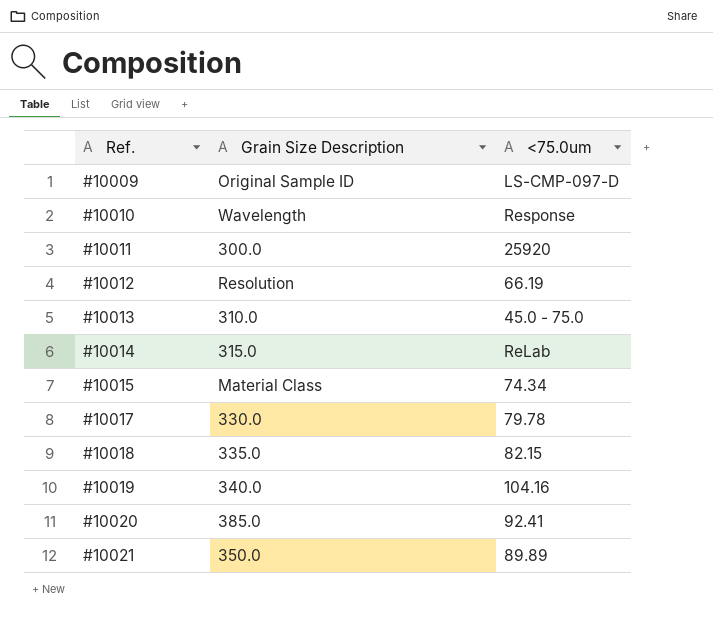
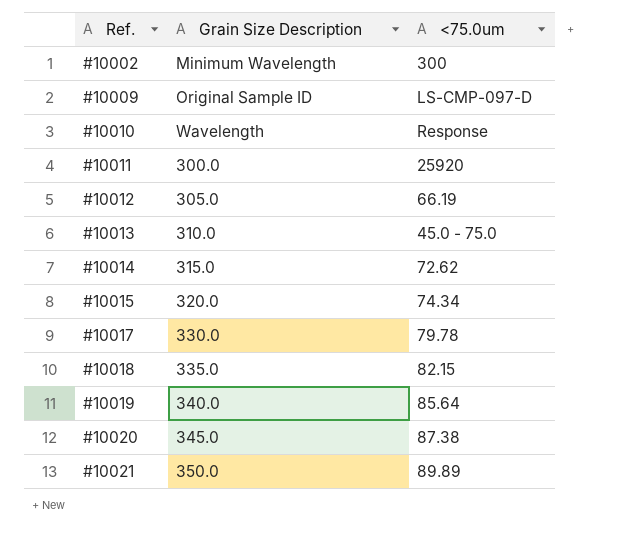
row #10002: none -> Minimum Wavelength | 300
#10012 | Grain Size Description: Resolution -> 305.0
#10014 | <75.0um: ReLab -> 72.62
#10015 | Grain Size Description: Material Class -> 320.0
#10019 | <75.0um: 104.16 -> 85.64
#10020 | Grain Size Description: 385.0 -> 345.0
#10020 | <75.0um: 92.41 -> 87.38

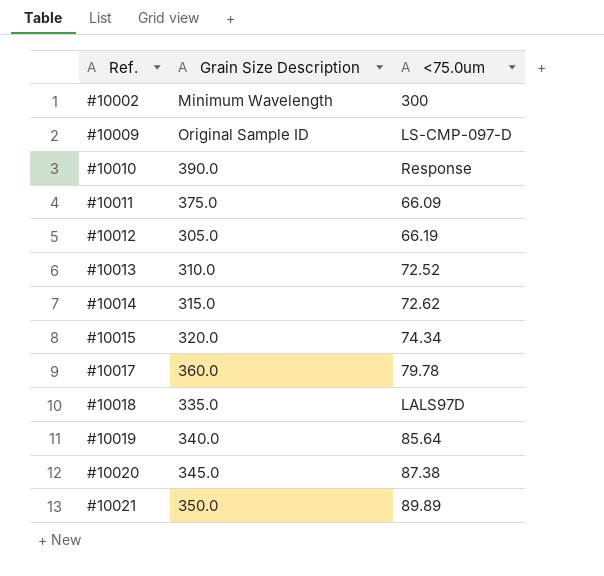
#10010 | Grain Size Description: Wavelength -> 390.0
#10011 | Grain Size Description: 300.0 -> 375.0
#10011 | <75.0um: 25920 -> 66.09
#10013 | <75.0um: 45.0 - 75.0 -> 72.52
#10017 | Grain Size Description: 330.0 -> 360.0
#10018 | <75.0um: 82.15 -> LALS97D

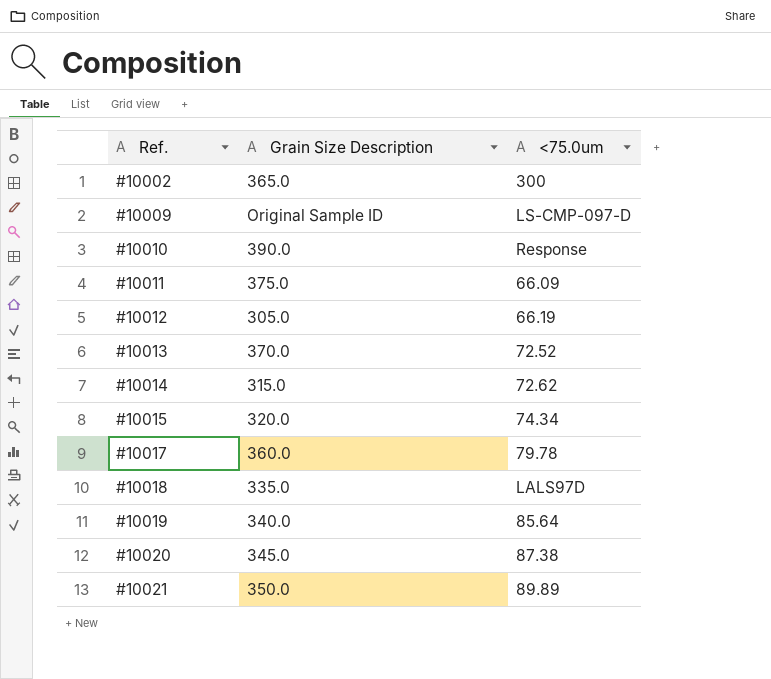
#10002 | Grain Size Description: Minimum Wavelength -> 365.0
#10013 | Grain Size Description: 310.0 -> 370.0

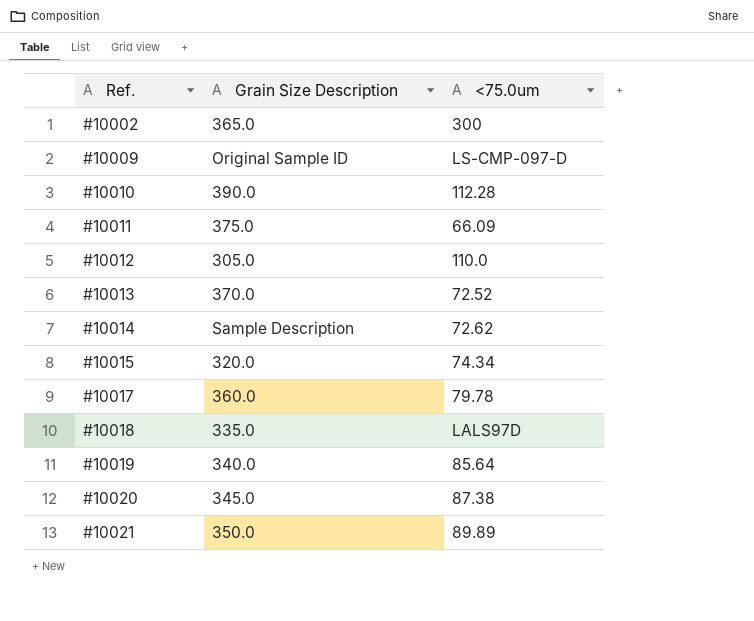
#10010 | <75.0um: Response -> 112.28
#10012 | <75.0um: 66.19 -> 110.0
#10014 | Grain Size Description: 315.0 -> Sample Description

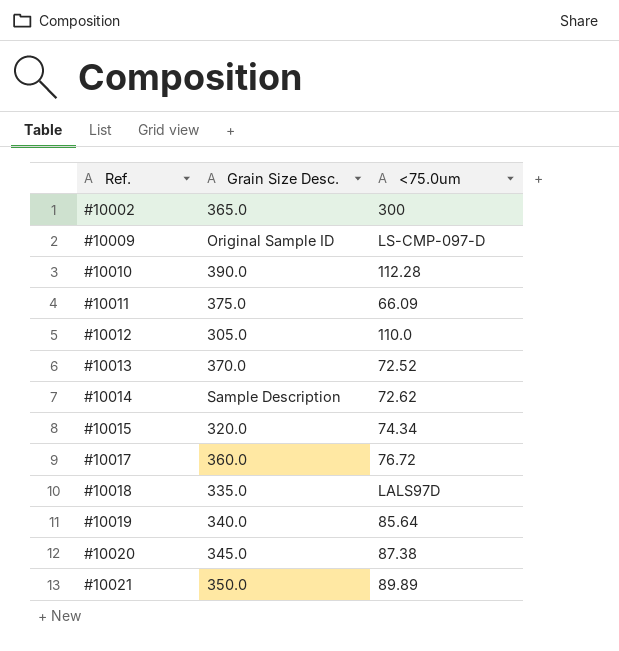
column name: Grain Size Description -> Grain Size Desc.
#10017 | <75.0um: 79.78 -> 76.72

